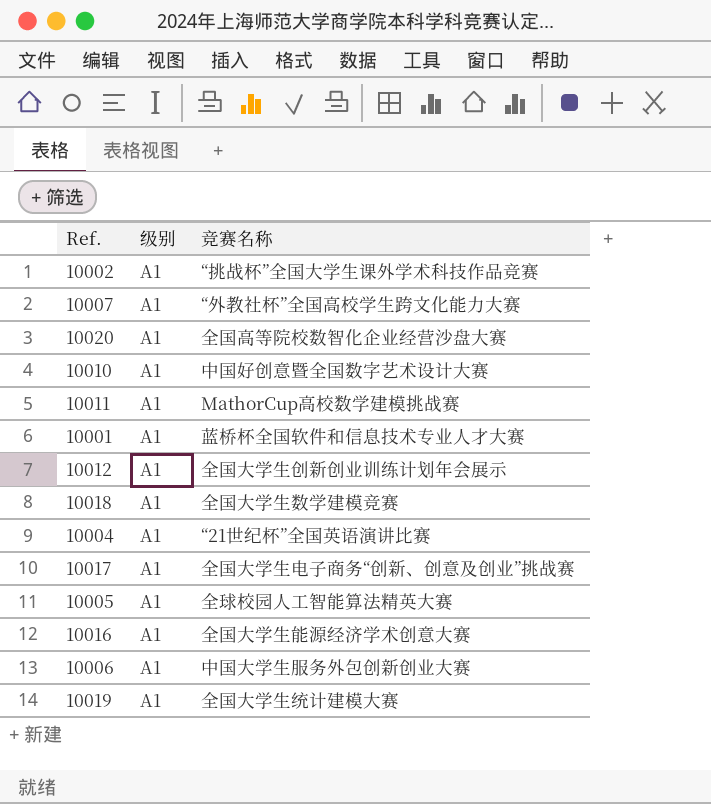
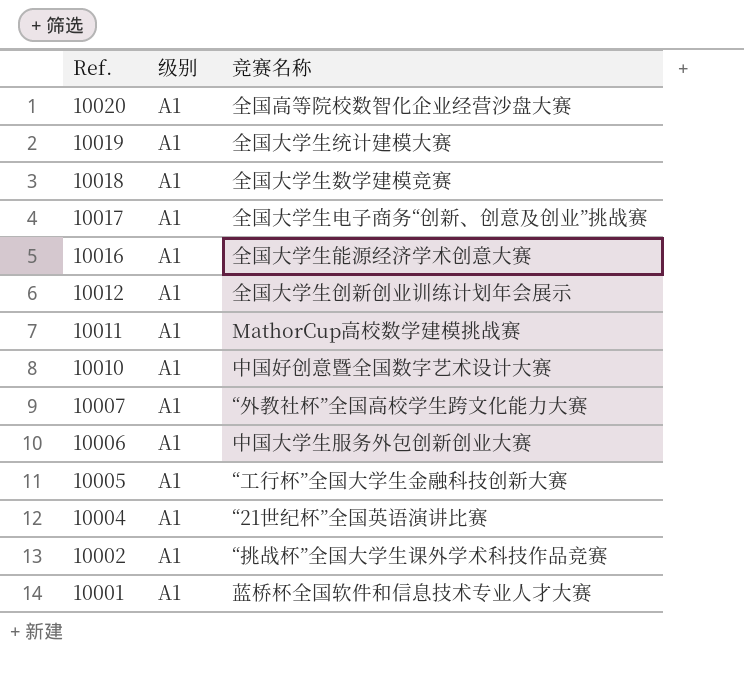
row order: none -> Ref. descending
10005 | 竞赛名称: 全球校园人工智能算法精英大赛 -> “工行杯”全国大学生金融科技创新大赛

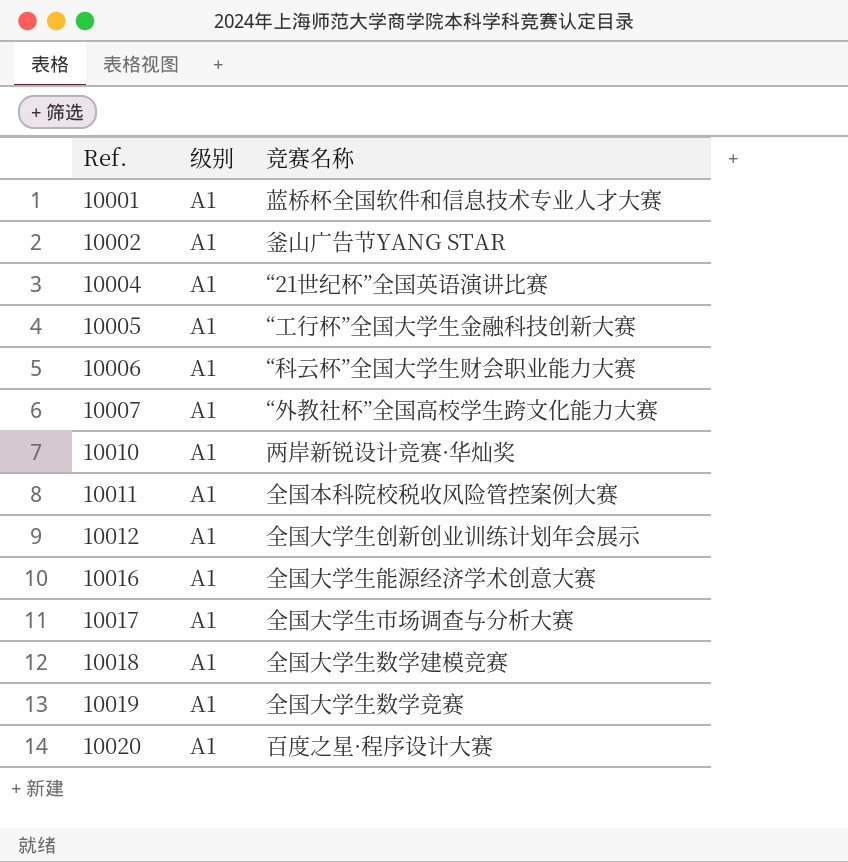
row order: Ref. descending -> Ref. ascending
10002 | 竞赛名称: “挑战杯”全国大学生课外学术科技作品竞赛 -> 釜山广告节YANG STAR
10006 | 竞赛名称: 中国大学生服务外包创新创业大赛 -> “科云杯”全国大学生财会职业能力大赛
10010 | 竞赛名称: 中国好创意暨全国数字艺术设计大赛 -> 两岸新锐设计竞赛·华灿奖
10011 | 竞赛名称: MathorCup高校数学建模挑战赛 -> 全国本科院校税收风险管控案例大赛
10017 | 竞赛名称: 全国大学生电子商务“创新、创意及创业”挑战赛 -> 全国大学生市场调查与分析大赛
10019 | 竞赛名称: 全国大学生统计建模大赛 -> 全国大学生数学竞赛
10020 | 竞赛名称: 全国高等院校数智化企业经营沙盘大赛 -> 百度之星·程序设计大赛

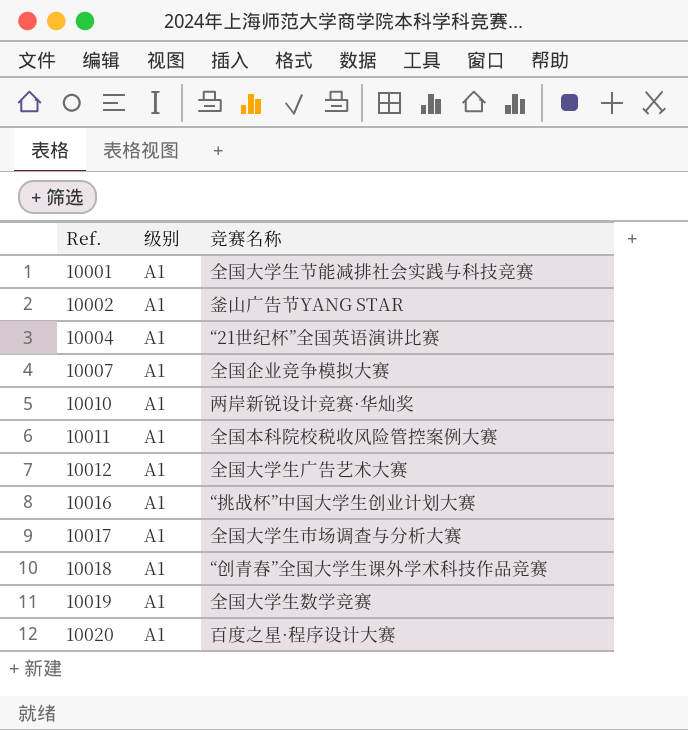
row 10005: A1 | “工行杯”全国大学生金融科技创新大赛 -> none
row 10006: A1 | “科云杯”全国大学生财会职业能力大赛 -> none
10001 | 竞赛名称: 蓝桥杯全国软件和信息技术专业人才大赛 -> 全国大学生节能减排社会实践与科技竞赛
10007 | 竞赛名称: “外教社杯”全国高校学生跨文化能力大赛 -> 全国企业竞争模拟大赛
10012 | 竞赛名称: 全国大学生创新创业训练计划年会展示 -> 全国大学生广告艺术大赛
10016 | 竞赛名称: 全国大学生能源经济学术创意大赛 -> “挑战杯”中国大学生创业计划大赛
10018 | 竞赛名称: 全国大学生数学建模竞赛 -> “创青春”全国大学生课外学术科技作品竞赛

